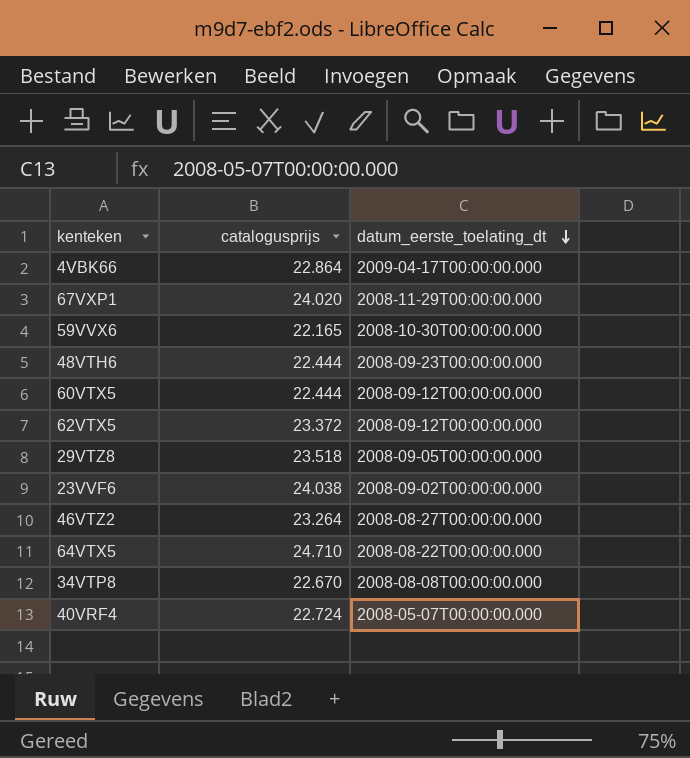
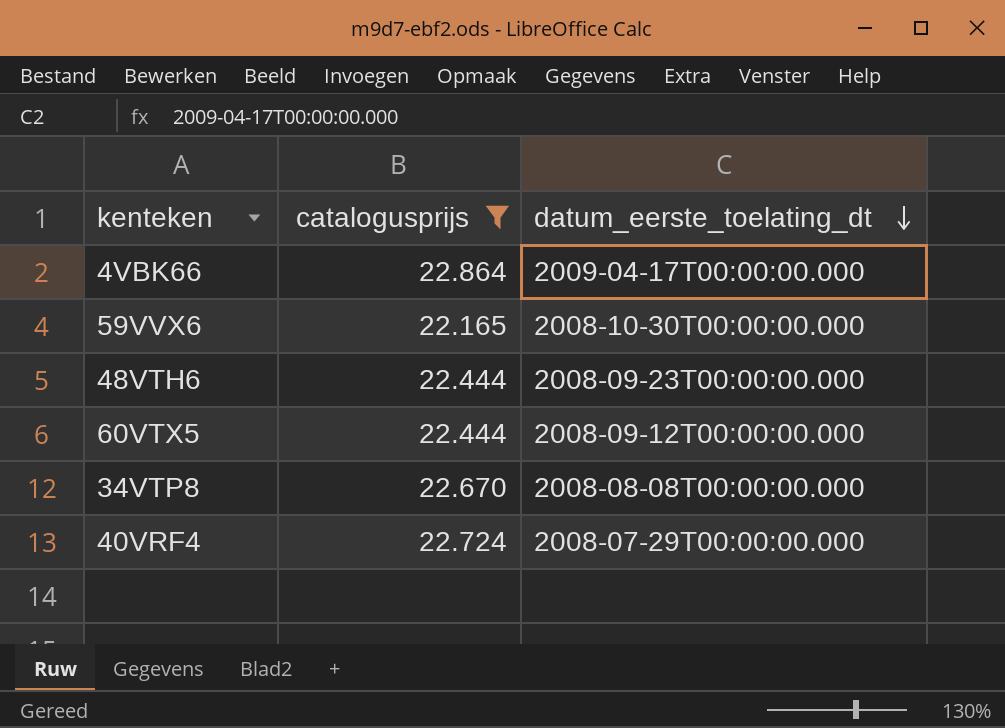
filter: none -> catalogusprijs <= 22.864
40VRF4 | datum_eerste_toelating_dt: 2008-05-07T00:00:00.000 -> 2008-07-29T00:00:00.000

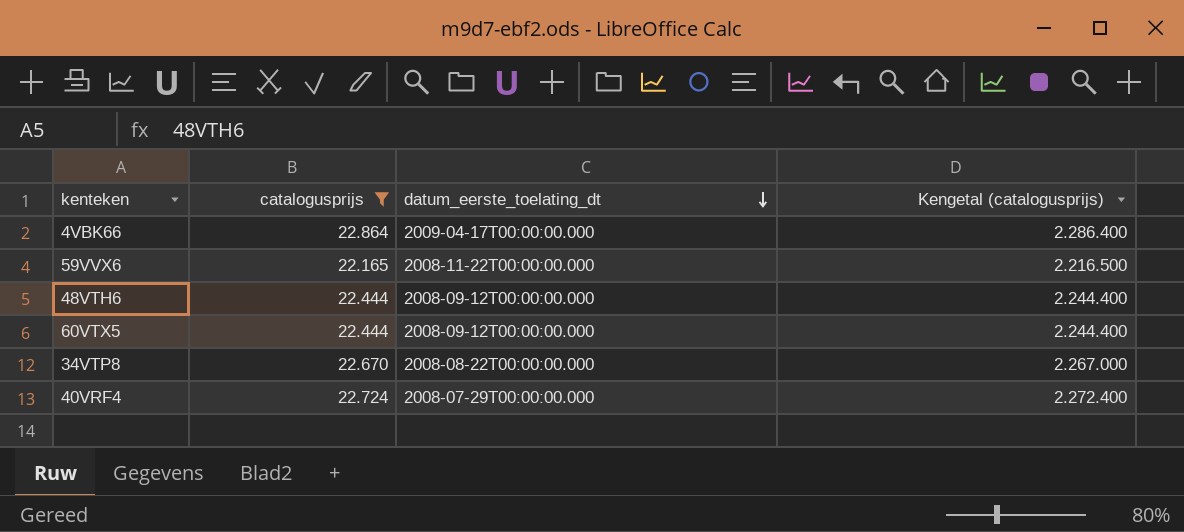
column Kengetal (catalogusprijs) | formula: none -> [catalogusprijs] * 100
59VVX6 | datum_eerste_toelating_dt: 2008-10-30T00:00:00.000 -> 2008-11-22T00:00:00.000
48VTH6 | datum_eerste_toelating_dt: 2008-09-23T00:00:00.000 -> 2008-09-12T00:00:00.000
34VTP8 | datum_eerste_toelating_dt: 2008-08-08T00:00:00.000 -> 2008-08-22T00:00:00.000

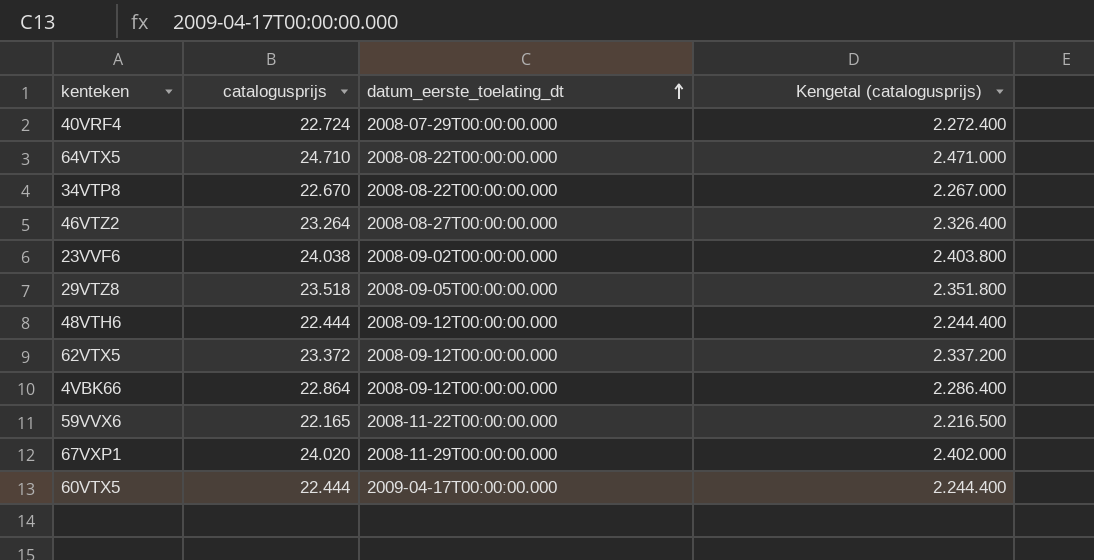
filter: catalogusprijs <= 22.864 -> none
row order: datum_eerste_toelating_dt descending -> datum_eerste_toelating_dt ascending
4VBK66 | datum_eerste_toelating_dt: 2009-04-17T00:00:00.000 -> 2008-09-12T00:00:00.000
60VTX5 | datum_eerste_toelating_dt: 2008-09-12T00:00:00.000 -> 2009-04-17T00:00:00.000

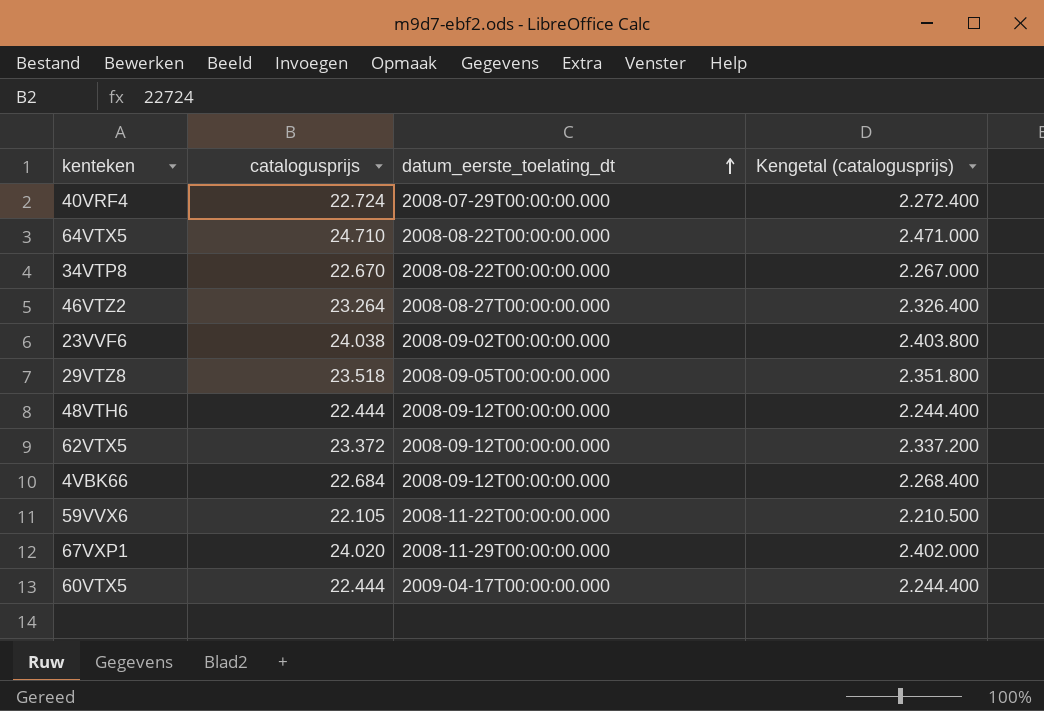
4VBK66 | catalogusprijs: 22.864 -> 22.684
4VBK66 | Kengetal (catalogusprijs): 2.286.400 -> 2.268.400
59VVX6 | catalogusprijs: 22.165 -> 22.105
59VVX6 | Kengetal (catalogusprijs): 2.216.500 -> 2.210.500

